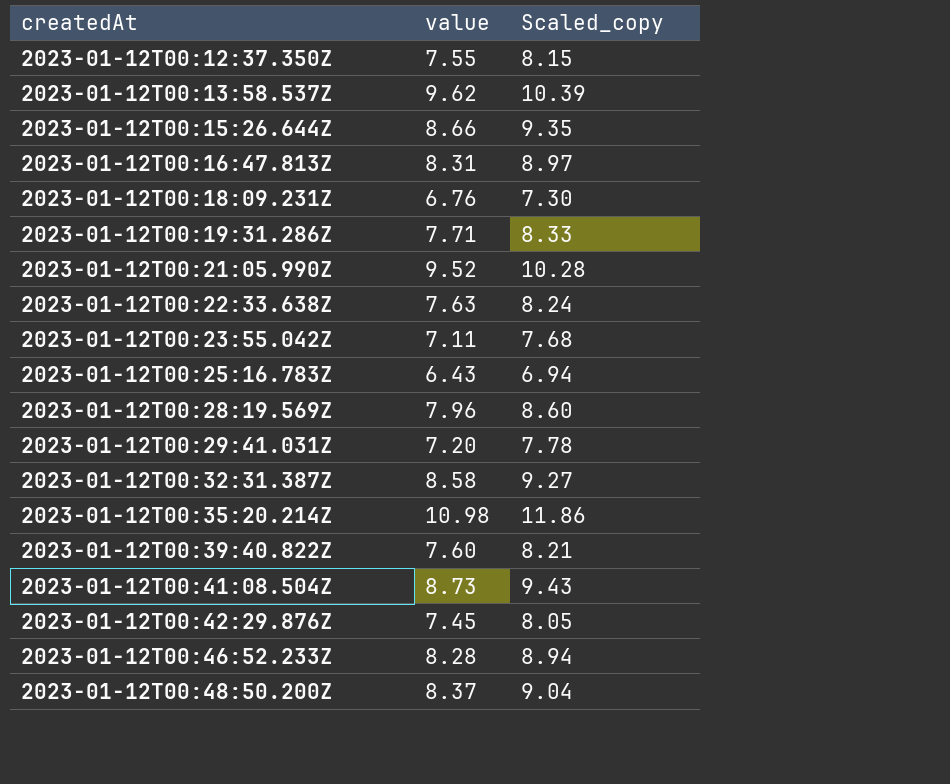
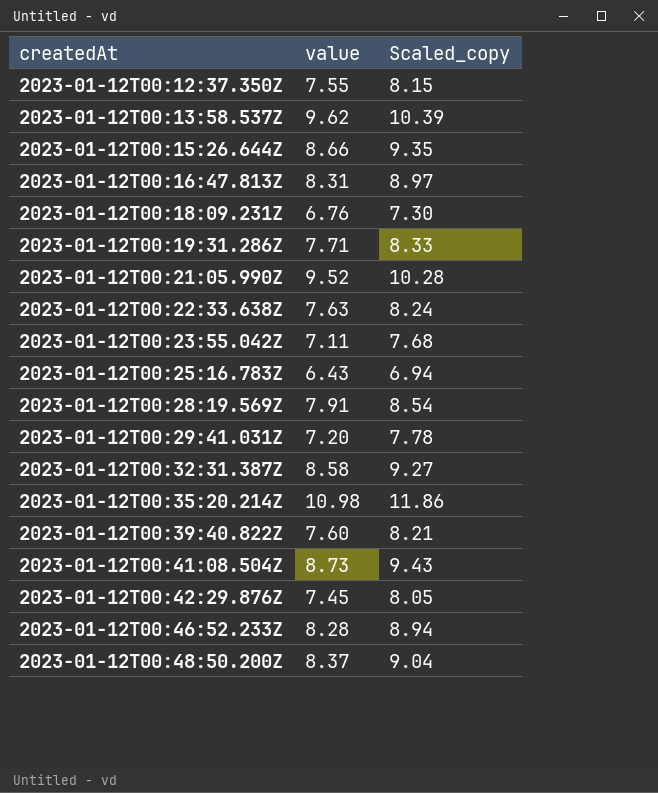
2023-01-12T00:28:19.569Z | value: 7.96 -> 7.91
2023-01-12T00:28:19.569Z | Scaled_copy: 8.60 -> 8.54

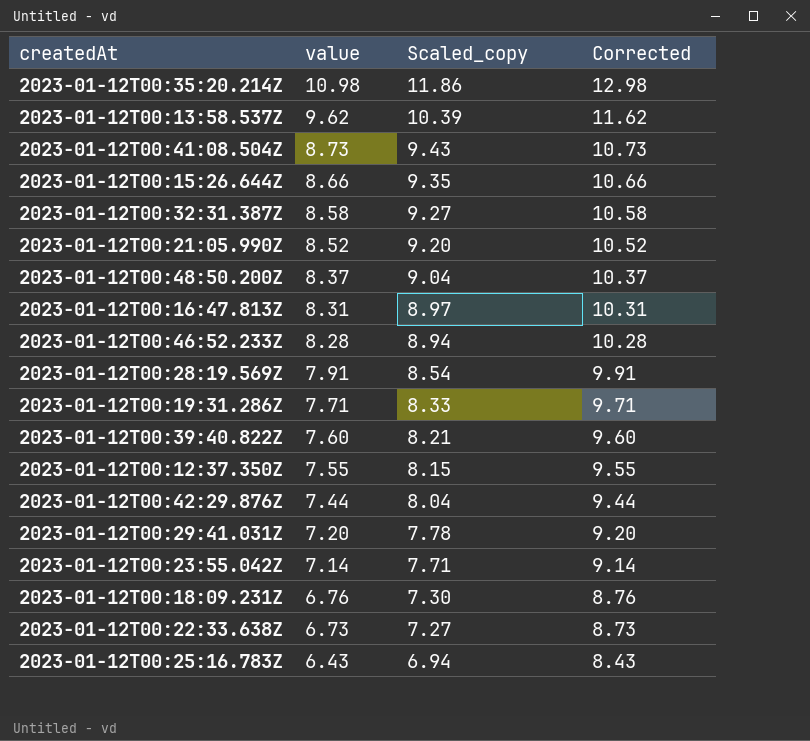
row order: createdAt ascending -> value descending
column Corrected | formula: none -> [value] + 2
2023-01-12T00:21:05.990Z | value: 9.52 -> 8.52
2023-01-12T00:21:05.990Z | Scaled_copy: 10.28 -> 9.20
2023-01-12T00:42:29.876Z | value: 7.45 -> 7.44
2023-01-12T00:42:29.876Z | Scaled_copy: 8.05 -> 8.04
2023-01-12T00:23:55.042Z | value: 7.11 -> 7.14
2023-01-12T00:23:55.042Z | Scaled_copy: 7.68 -> 7.71
2023-01-12T00:22:33.638Z | value: 7.63 -> 6.73
2023-01-12T00:22:33.638Z | Scaled_copy: 8.24 -> 7.27

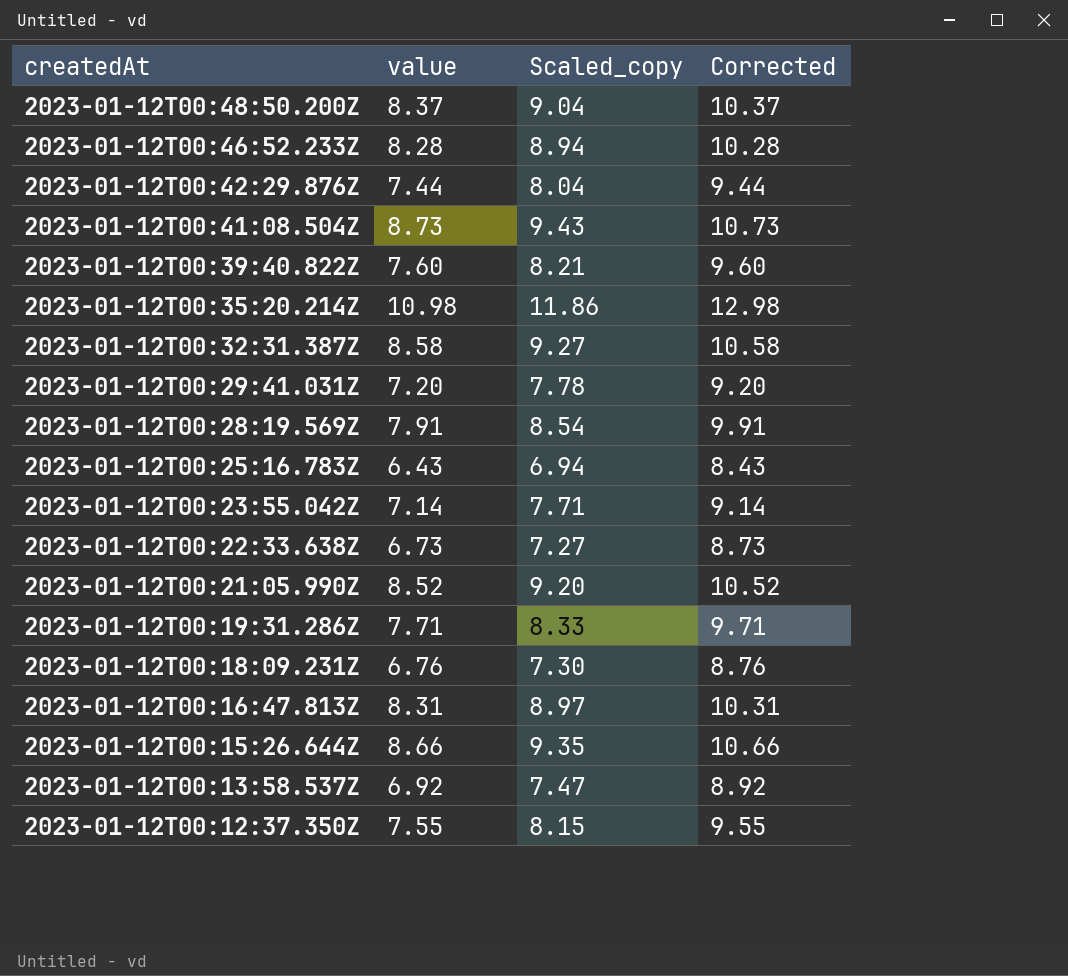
row order: value descending -> createdAt descending
2023-01-12T00:13:58.537Z | value: 9.62 -> 6.92
2023-01-12T00:13:58.537Z | Scaled_copy: 10.39 -> 7.47
2023-01-12T00:13:58.537Z | Corrected: 11.62 -> 8.92

